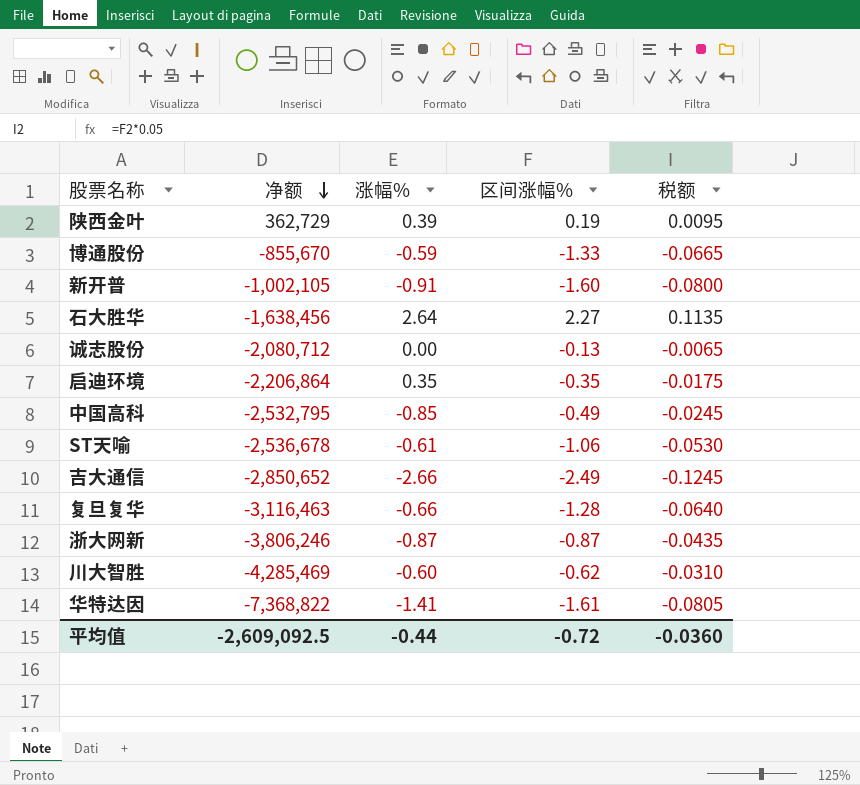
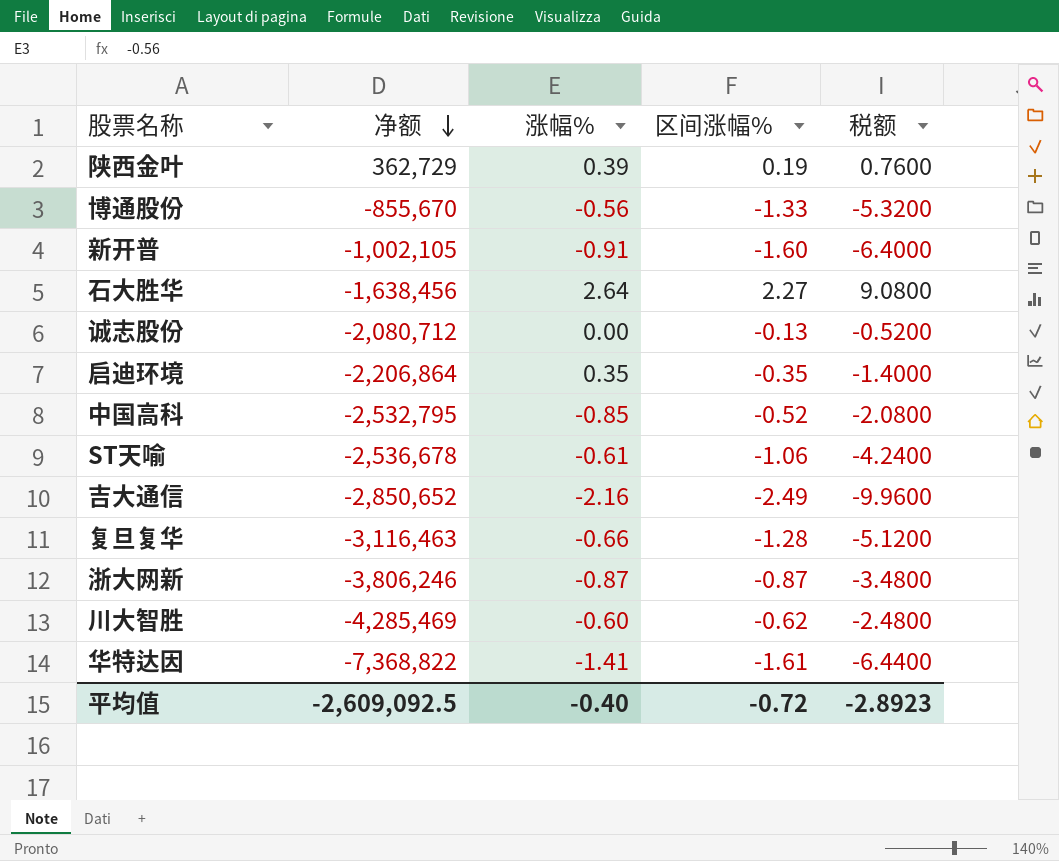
column 税额 | formula: [区间涨幅%] * 0.05 -> [区间涨幅%] * 4
博通股份 | 涨幅%: -0.59 -> -0.56
中国高科 | 区间涨幅%: -0.49 -> -0.52
吉大通信 | 涨幅%: -2.66 -> -2.16
平均值 | 涨幅%: -0.44 -> -0.40
平均值 | 税额: -0.0360 -> -2.8923

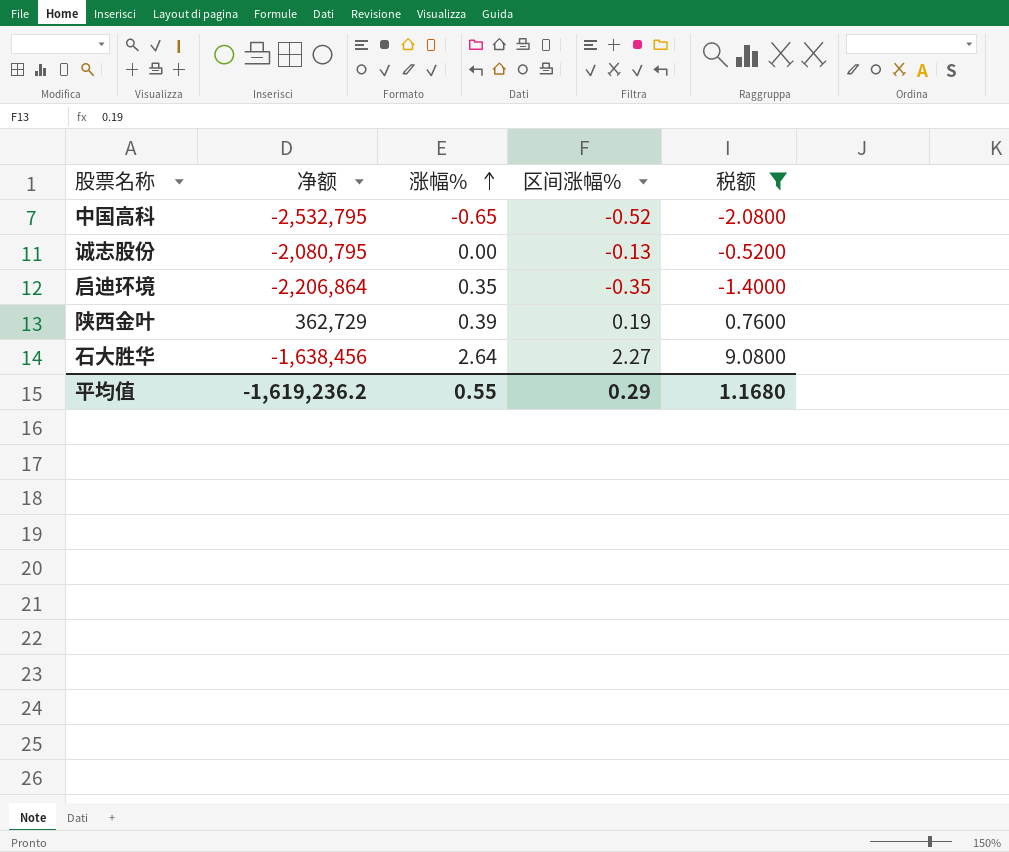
filter: none -> 税额 >= -2.0800
row order: 净额 descending -> 涨幅% ascending
中国高科 | 涨幅%: -0.85 -> -0.65
诚志股份 | 净额: -2,080,712 -> -2,080,795
平均值 | 净额: -2,609,092.5 -> -1,619,236.2
平均值 | 涨幅%: -0.40 -> 0.55
平均值 | 区间涨幅%: -0.72 -> 0.29
平均值 | 税额: -2.8923 -> 1.1680

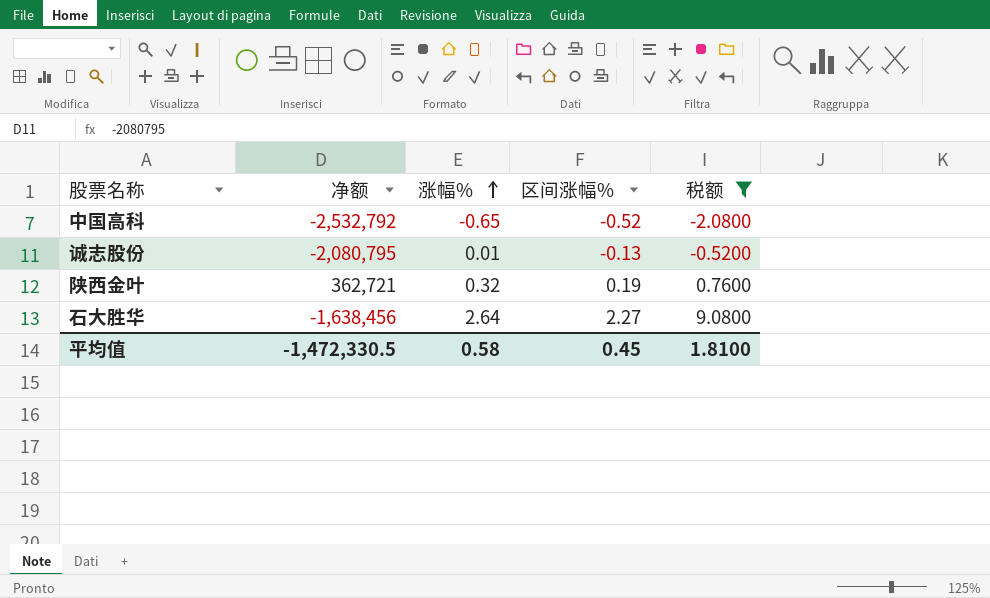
row 启迪环境: -2,206,864 | 0.35 | -0.35 | -1.4000 -> none
中国高科 | 净额: -2,532,795 -> -2,532,792
诚志股份 | 涨幅%: 0.00 -> 0.01
陕西金叶 | 净额: 362,729 -> 362,721
陕西金叶 | 涨幅%: 0.39 -> 0.32
平均值 | 净额: -1,619,236.2 -> -1,472,330.5
平均值 | 涨幅%: 0.55 -> 0.58
平均值 | 区间涨幅%: 0.29 -> 0.45
平均值 | 税额: 1.1680 -> 1.8100

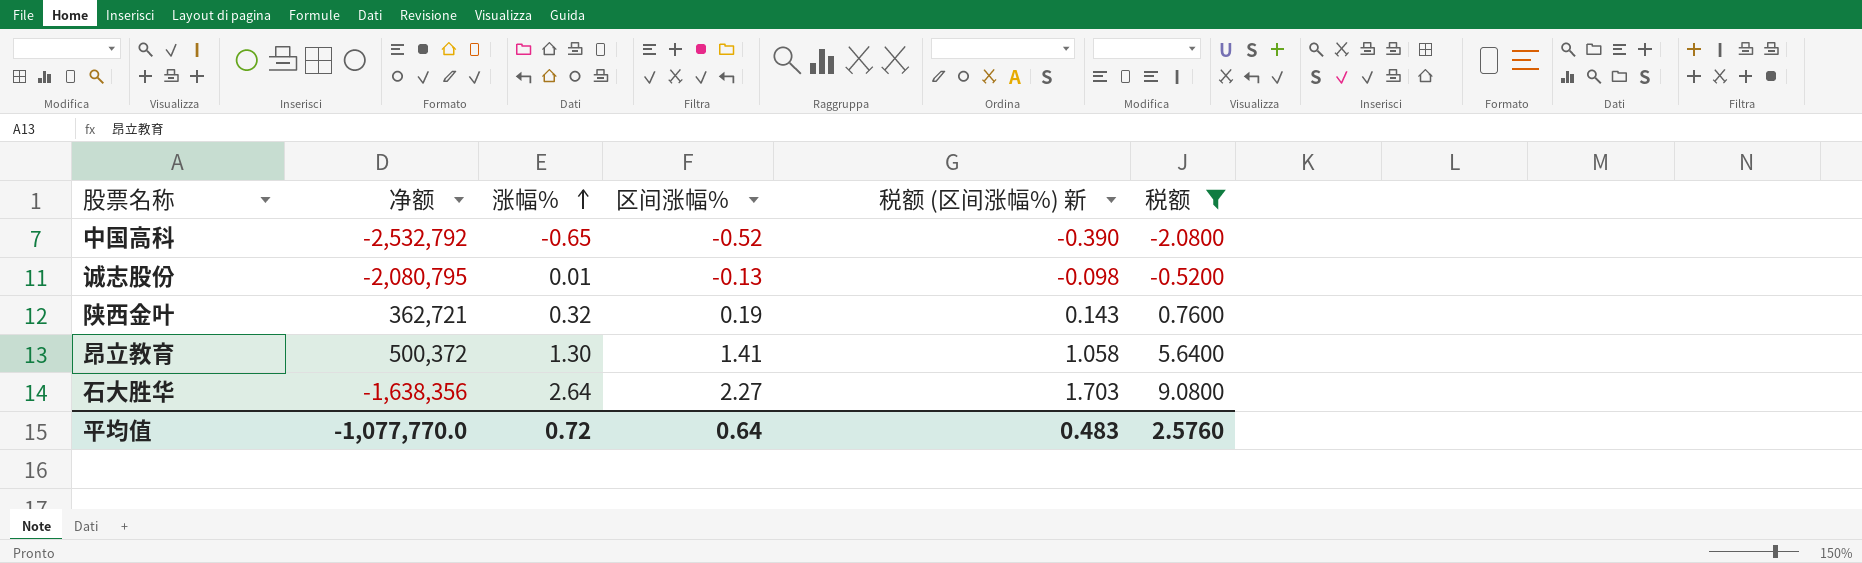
column 税额 (区间涨幅%) 新 | formula: none -> [区间涨幅%] * 0.75
row 昂立教育: none -> 500,372 | 1.30 | 1.41 | 1.058 | 5.6400
石大胜华 | 净额: -1,638,456 -> -1,638,356
平均值 | 净额: -1,472,330.5 -> -1,077,770.0
平均值 | 涨幅%: 0.58 -> 0.72
平均值 | 区间涨幅%: 0.45 -> 0.64
平均值 | 税额: 1.8100 -> 2.5760

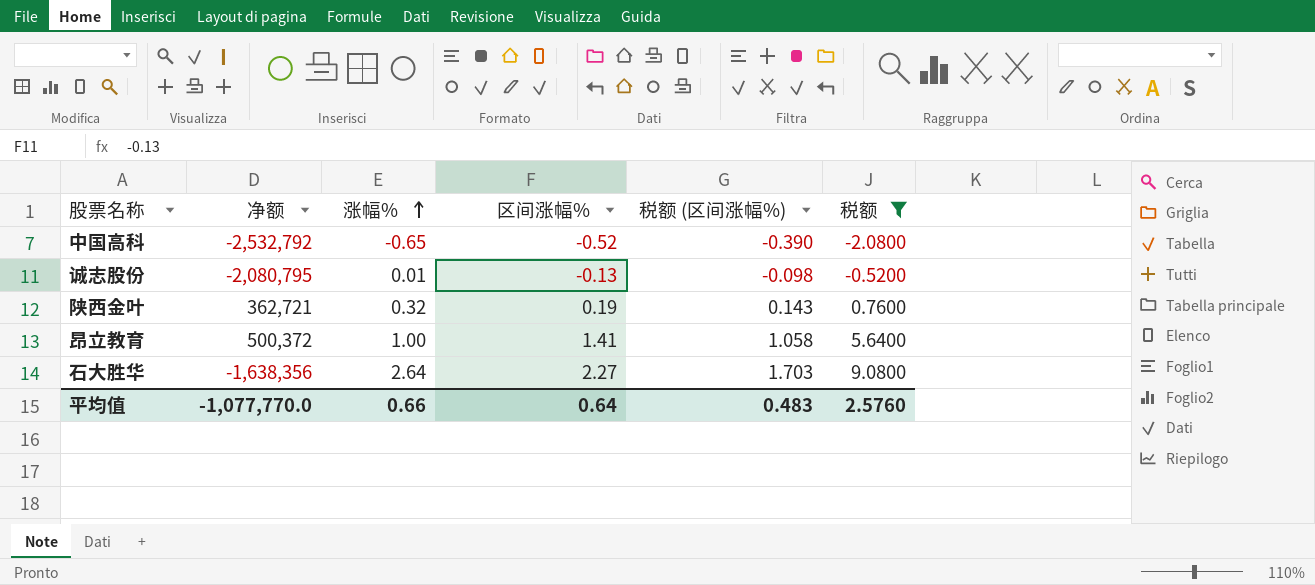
column name: 税额 (区间涨幅%) 新 -> 税额 (区间涨幅%)
昂立教育 | 涨幅%: 1.30 -> 1.00
平均值 | 涨幅%: 0.72 -> 0.66

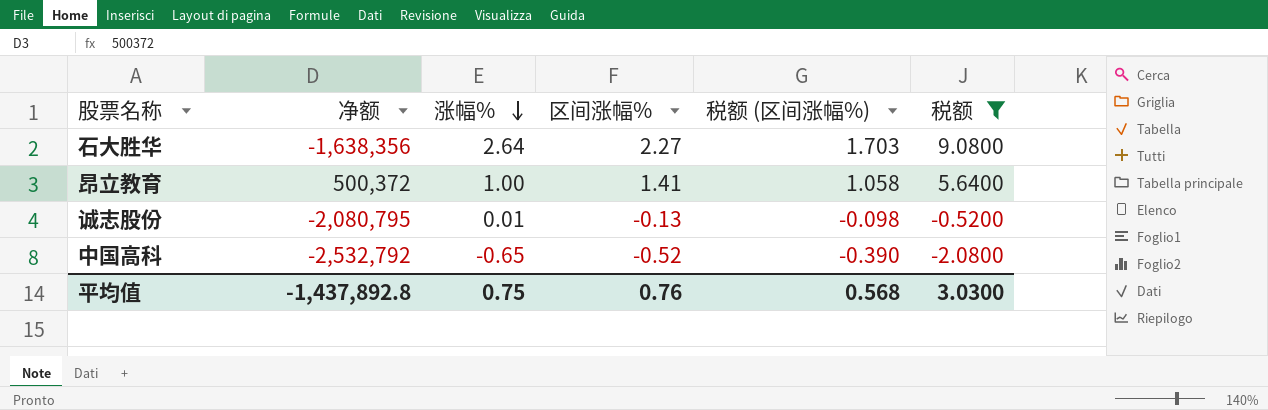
row order: 涨幅% ascending -> 涨幅% descending
row 陕西金叶: 362,721 | 0.32 | 0.19 | 0.143 | 0.7600 -> none
平均值 | 净额: -1,077,770.0 -> -1,437,892.8
平均值 | 涨幅%: 0.66 -> 0.75
平均值 | 区间涨幅%: 0.64 -> 0.76
平均值 | 税额 (区间涨幅%): 0.483 -> 0.568
平均值 | 税额: 2.5760 -> 3.0300

